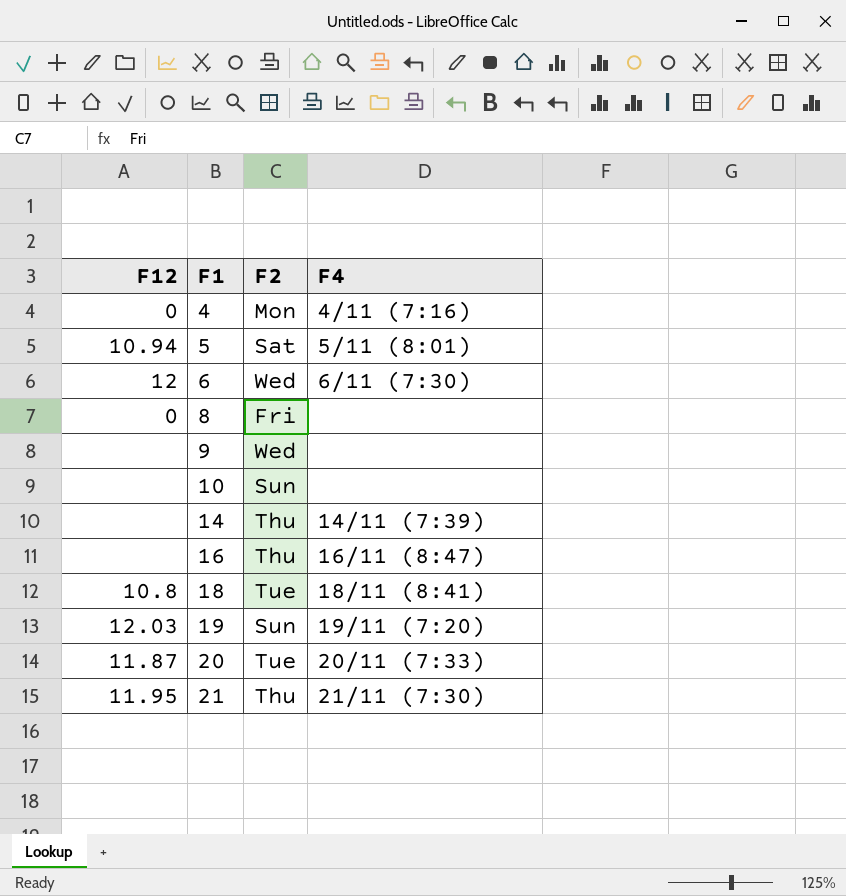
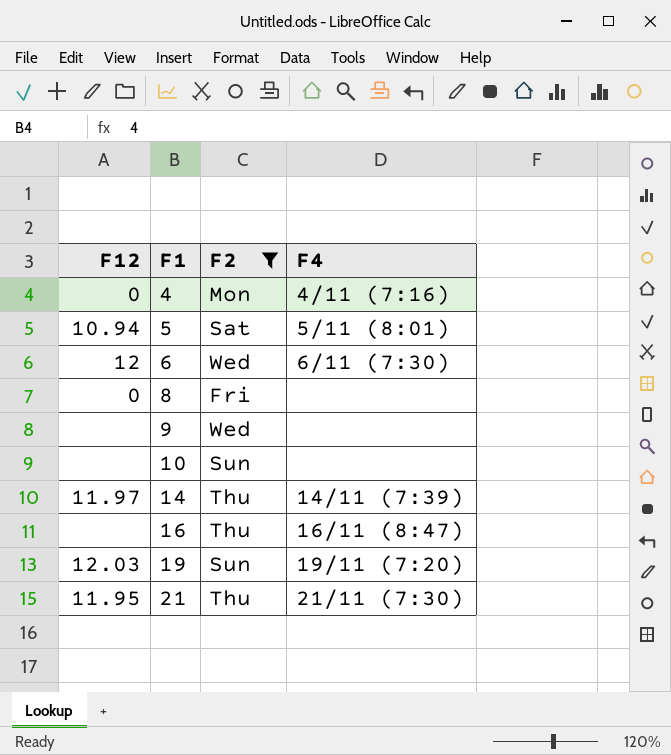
filter: none -> F2 != Tue
14 | F12: none -> 11.97

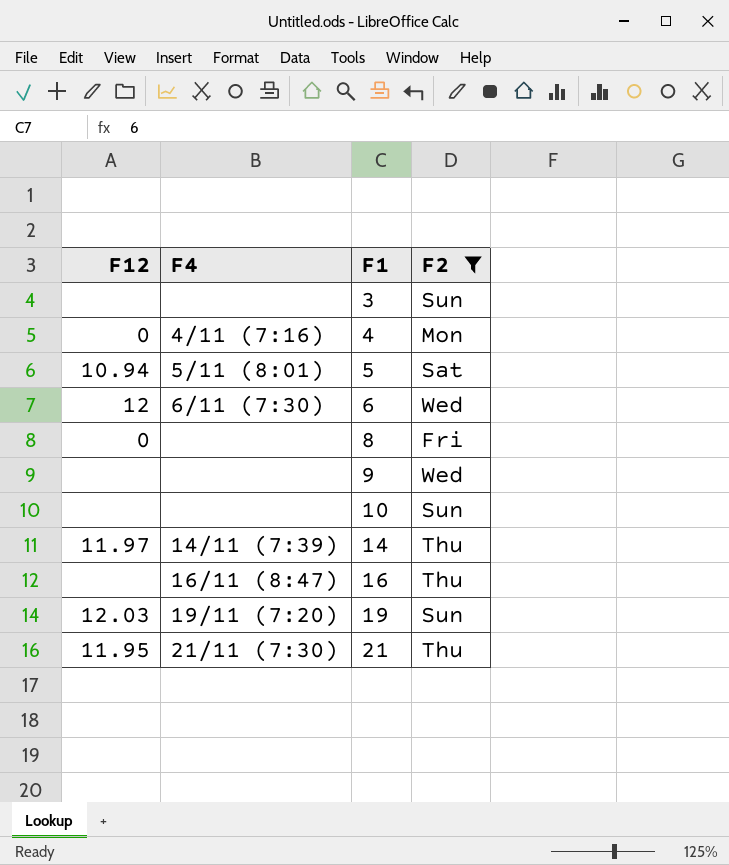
column F4 | position: 4 -> 2
row 3: none -> none | none | Sun

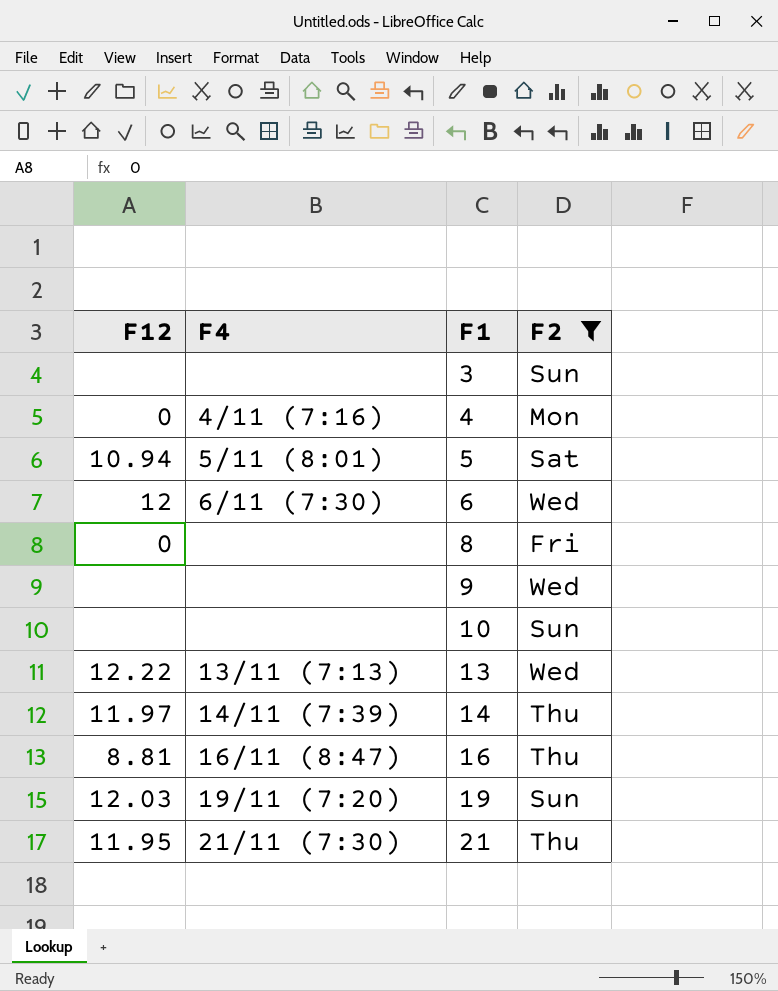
row 13: none -> 12.22 | 13/11 (7:13) | Wed
16 | F12: none -> 8.81

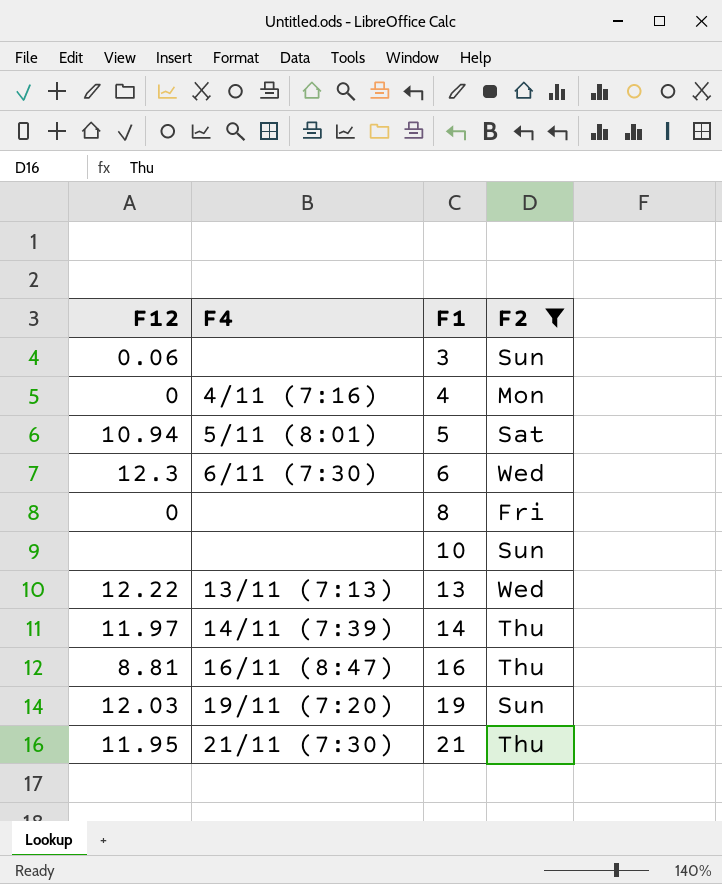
row 9: none | none | Wed -> none
3 | F12: none -> 0.06
6 | F12: 12 -> 12.3

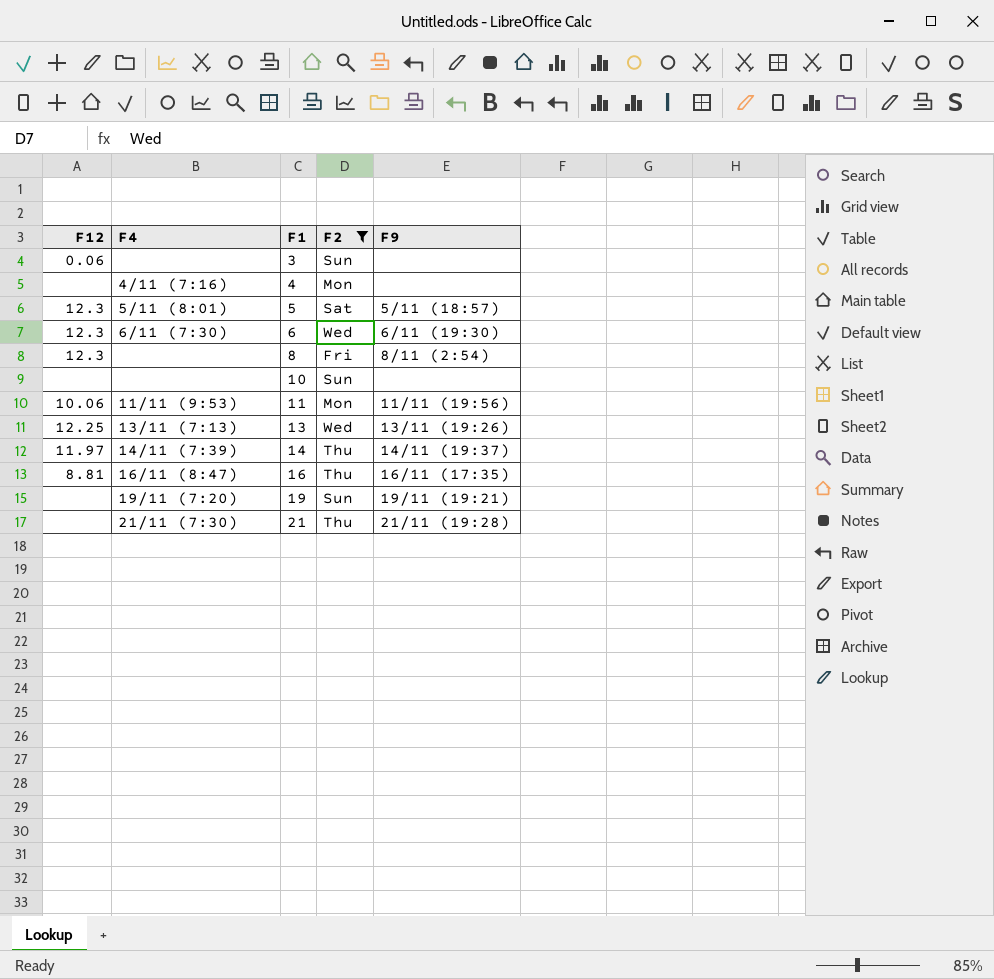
column F9 | position: none -> 5
4 | F12: 0 -> none
5 | F12: 10.94 -> 12.3
8 | F12: 0 -> 12.3
row 11: none -> 10.06 | 11/11 (9:53) | Mon | 11/11 (19:56)
13 | F12: 12.22 -> 12.25
19 | F12: 12.03 -> none
21 | F12: 11.95 -> none

